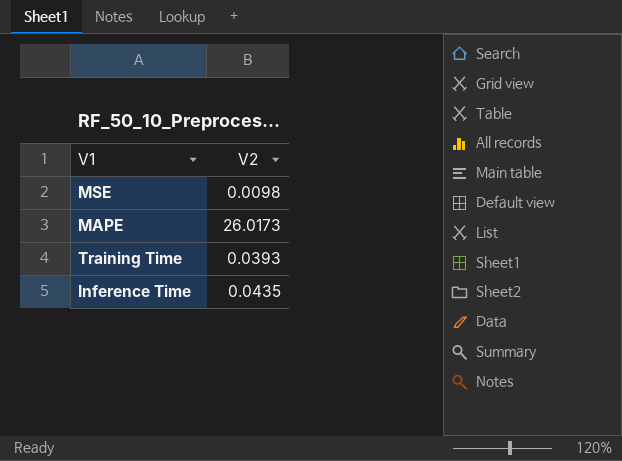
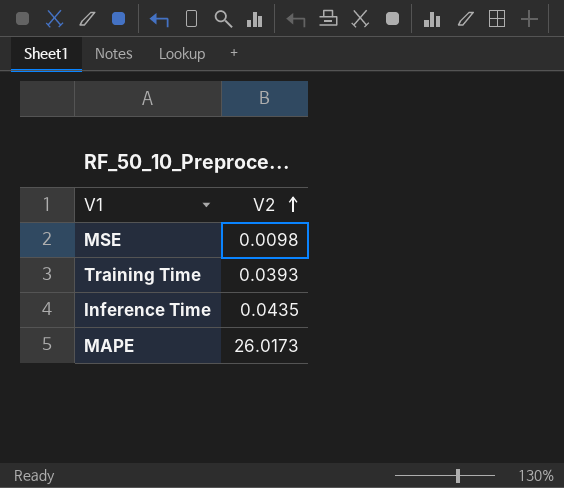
row order: none -> V2 ascending

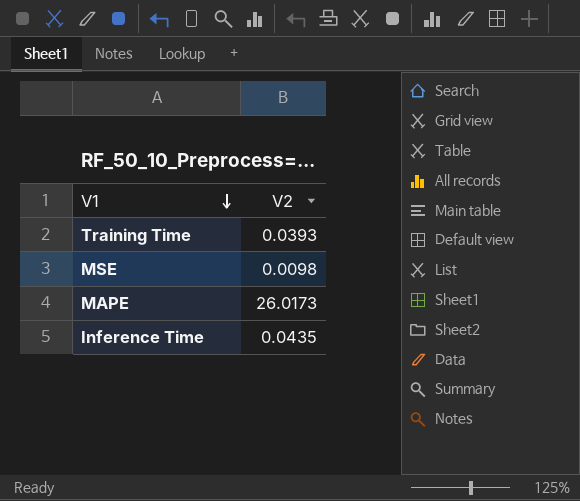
row order: V2 ascending -> V1 descending

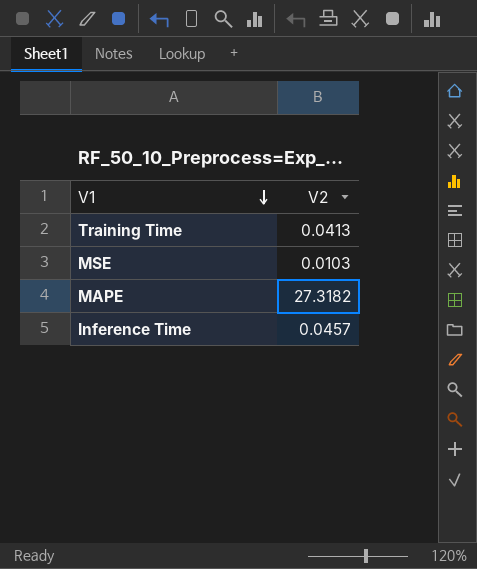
Training Time | V2: 0.0393 -> 0.0413
MSE | V2: 0.0098 -> 0.0103
MAPE | V2: 26.0173 -> 27.3182
Inference Time | V2: 0.0435 -> 0.0457

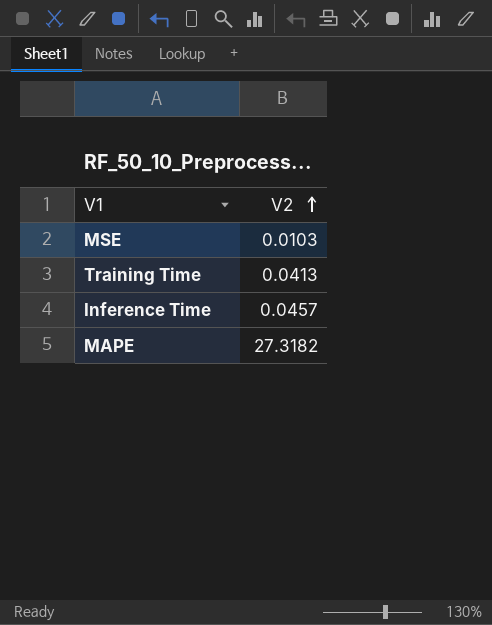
row order: V1 descending -> V2 ascending

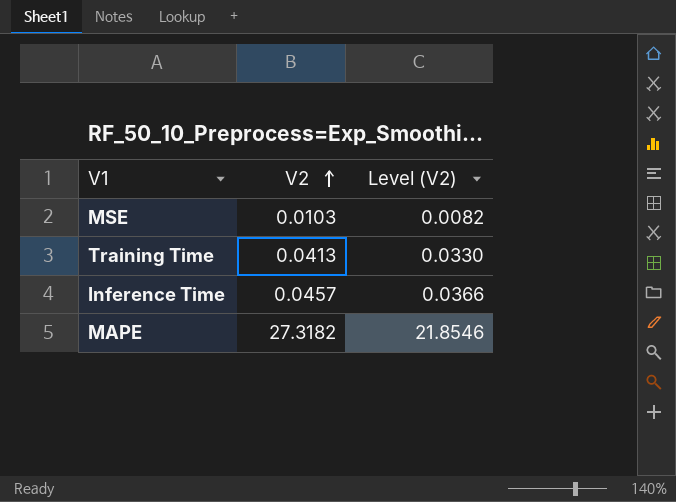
column Level (V2) | formula: none -> [V2] * 0.8

